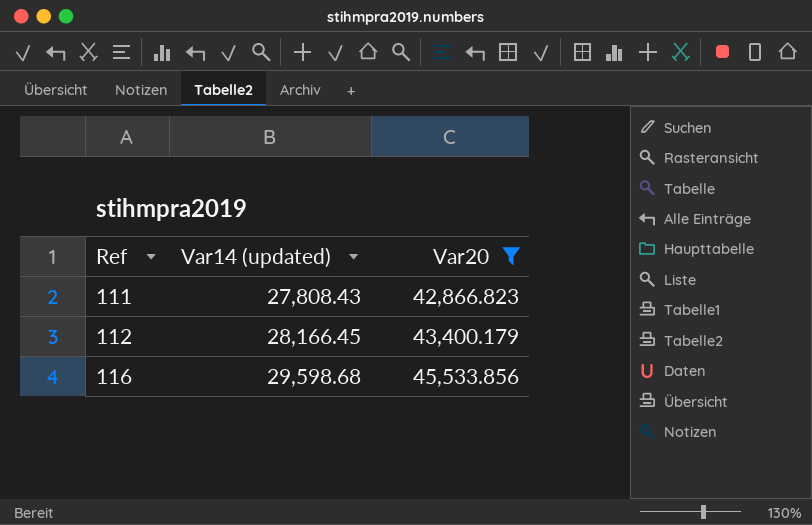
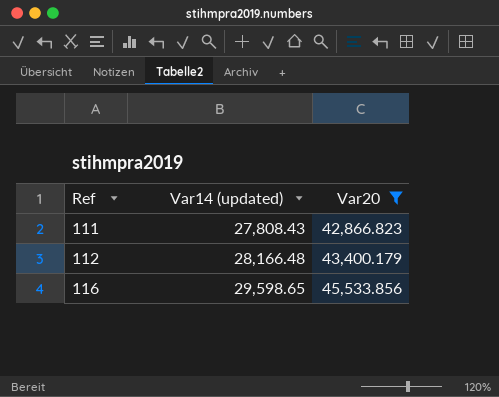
112 | Var14 (updated): 28,166.45 -> 28,166.48
116 | Var14 (updated): 29,598.68 -> 29,598.65

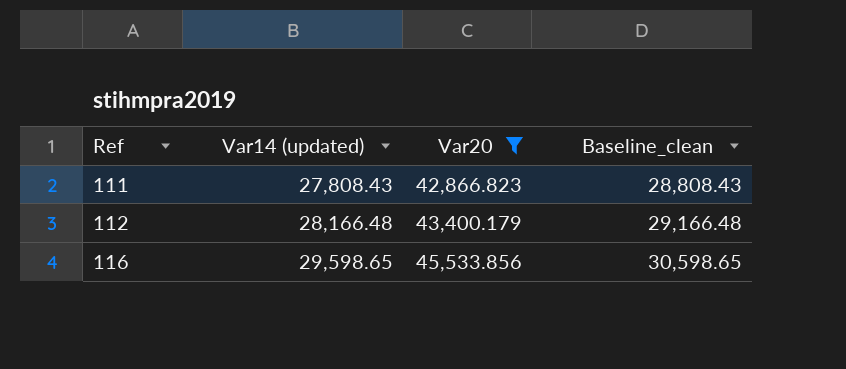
column Baseline_clean | formula: none -> [Var14 (updated)] + 1000

